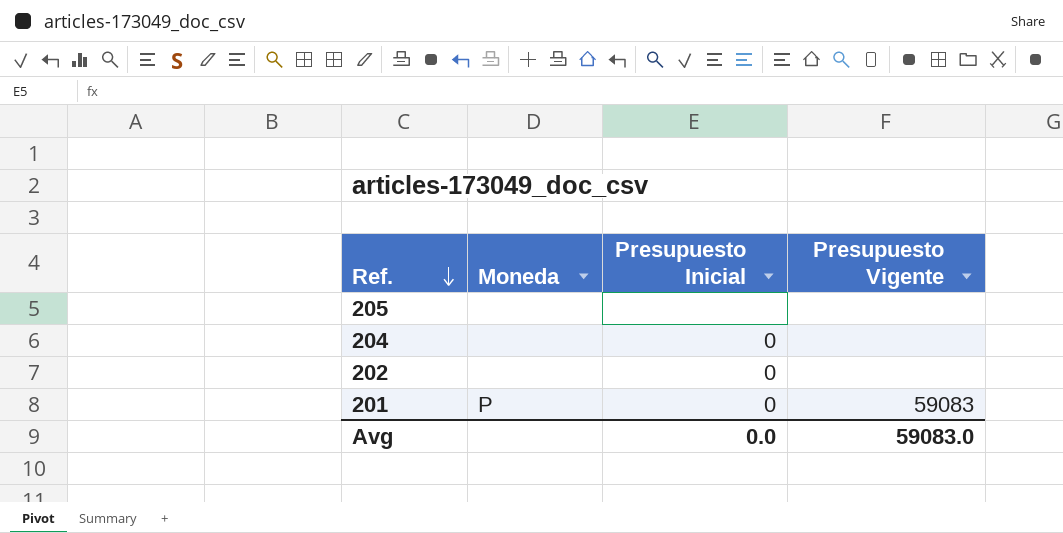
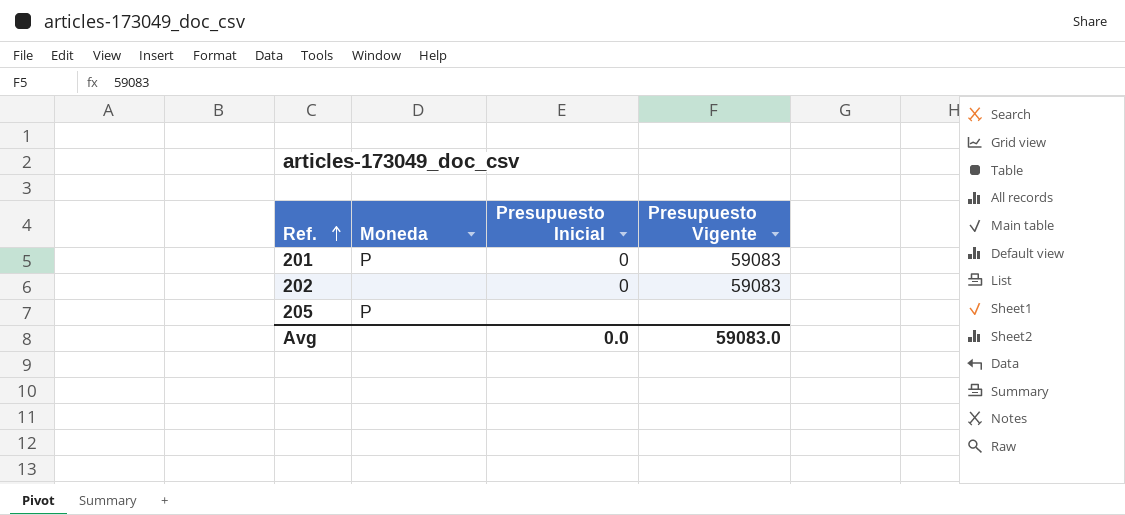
row order: Ref. descending -> Ref. ascending
row 204: none | 0 | none -> none
202 | Presupuesto Vigente: none -> 59083
205 | Moneda: none -> P

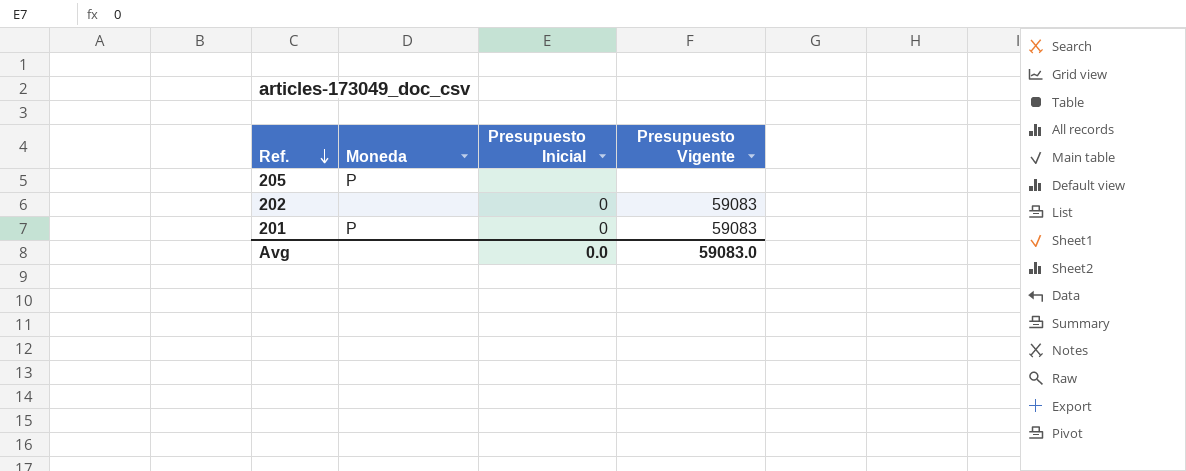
row order: Ref. ascending -> Ref. descending

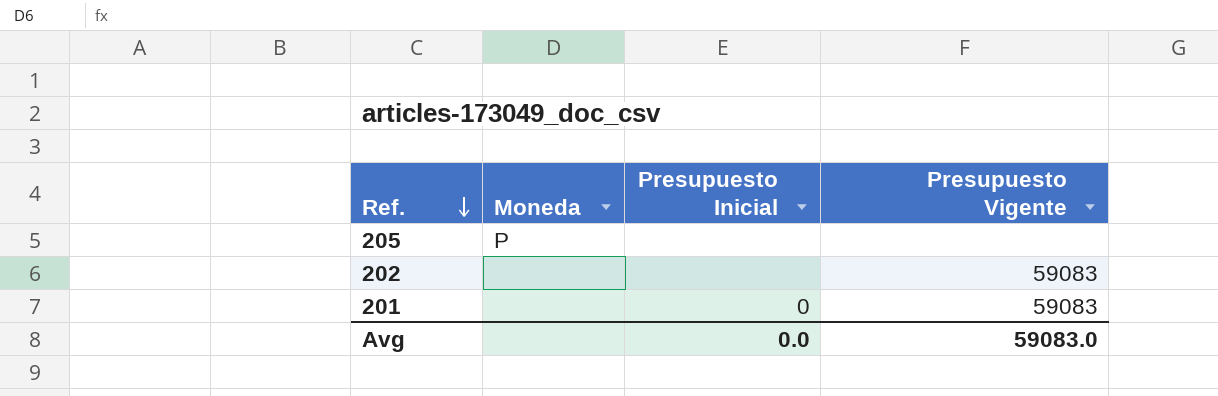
202 | Presupuesto Inicial: 0 -> none
201 | Moneda: P -> none

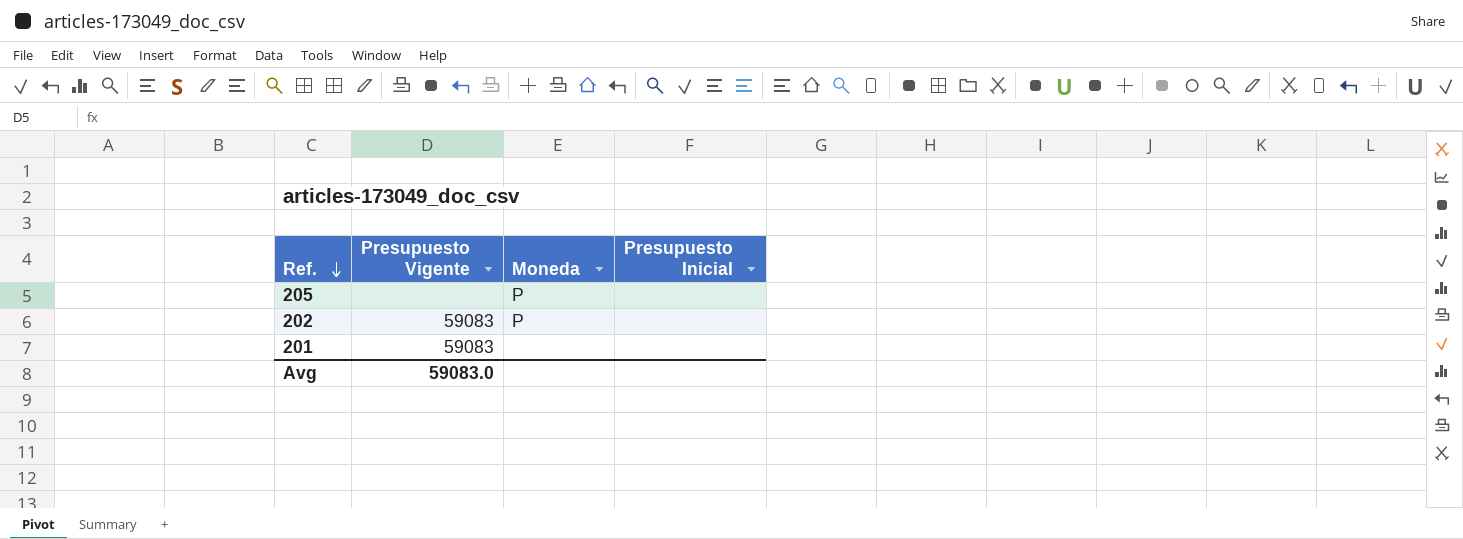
column Presupuesto Vigente | position: 4 -> 2
202 | Moneda: none -> P
201 | Presupuesto Inicial: 0 -> none
Avg | Presupuesto Inicial: 0.0 -> none

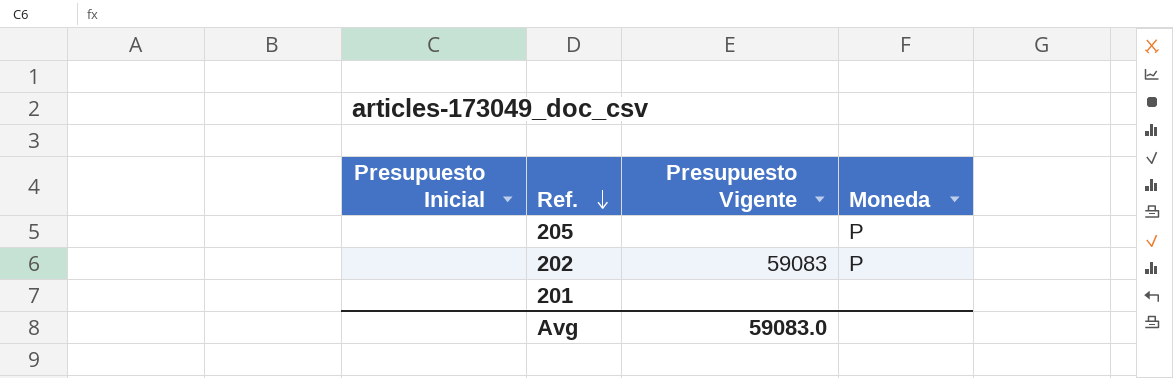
column Presupuesto Inicial | position: 4 -> 1
201 | Presupuesto Vigente: 59083 -> none

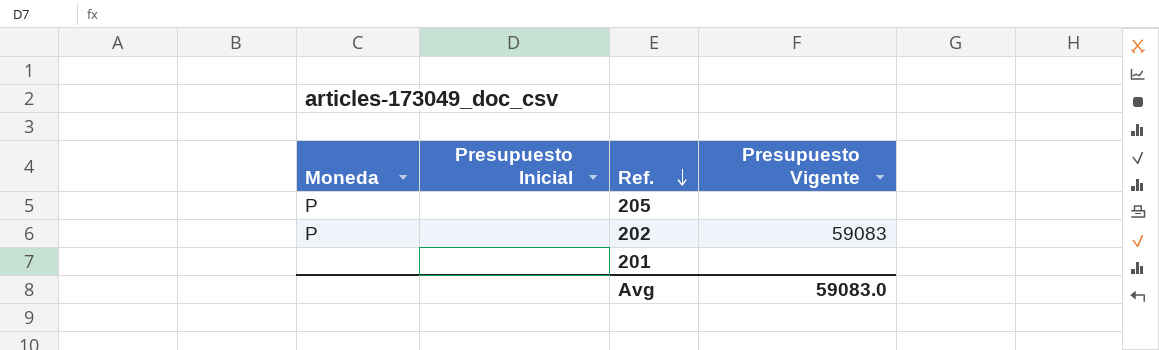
column Moneda | position: 4 -> 1

